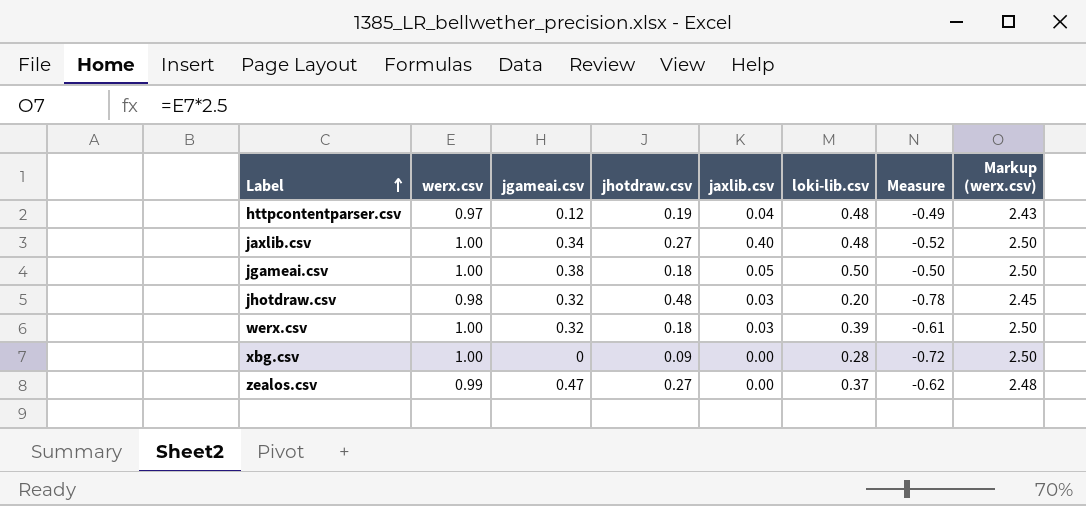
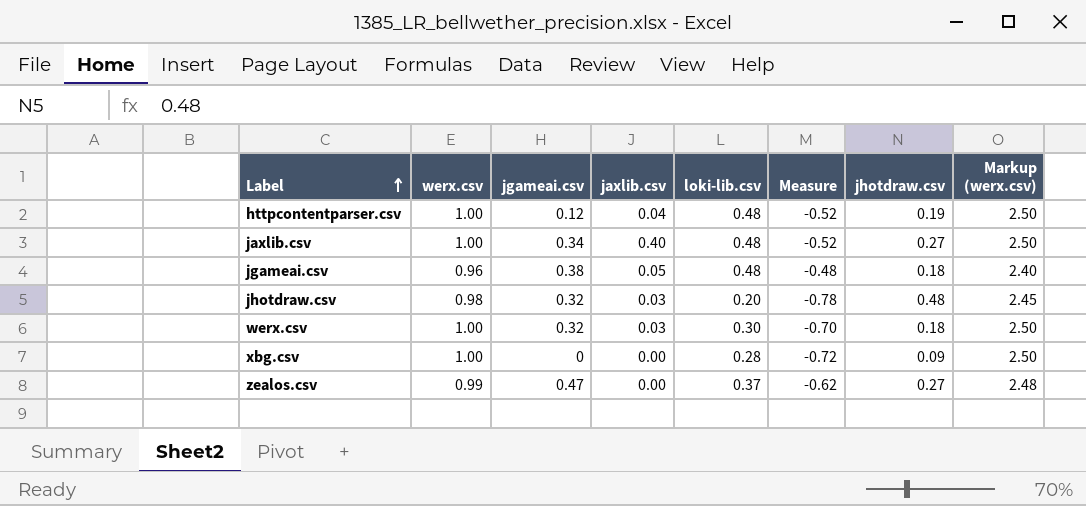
column jhotdraw.csv | position: 4 -> 7
httpcontentparser.csv | werx.csv: 0.97 -> 1.00
httpcontentparser.csv | Measure: -0.49 -> -0.52
httpcontentparser.csv | Markup (werx.csv): 2.43 -> 2.50
jgameai.csv | werx.csv: 1.00 -> 0.96
jgameai.csv | loki-lib.csv: 0.50 -> 0.48
jgameai.csv | Measure: -0.50 -> -0.48
jgameai.csv | Markup (werx.csv): 2.50 -> 2.40
werx.csv | loki-lib.csv: 0.39 -> 0.30
werx.csv | Measure: -0.61 -> -0.70

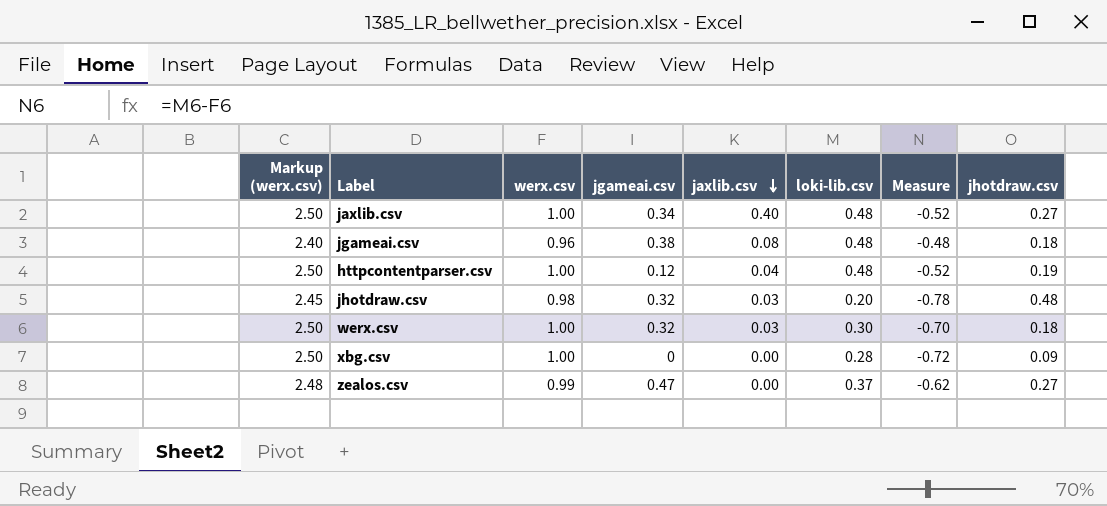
row order: Label ascending -> jaxlib.csv descending
column Markup (werx.csv) | position: 8 -> 1
jgameai.csv | jaxlib.csv: 0.05 -> 0.08

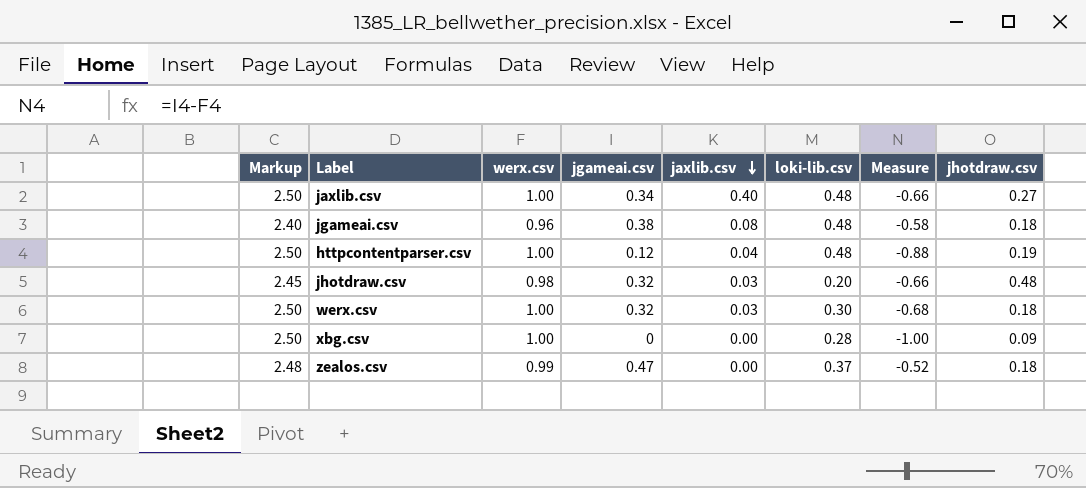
column name: Markup (werx.csv) -> Markup
column Measure | formula: [loki-lib.csv] - [werx.csv] -> [jgameai.csv] - [werx.csv]
zealos.csv | jhotdraw.csv: 0.27 -> 0.18

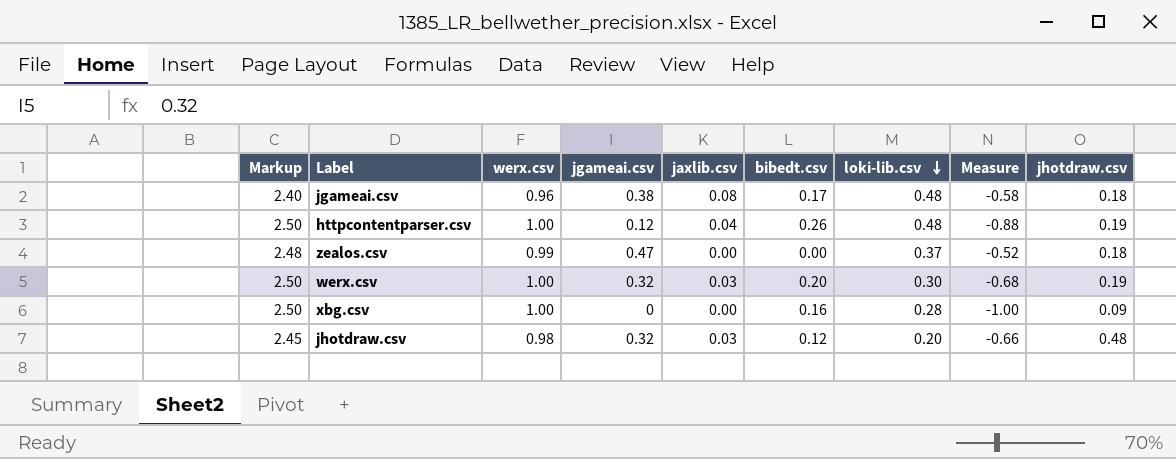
row order: jaxlib.csv descending -> loki-lib.csv descending
column bibedt.csv | position: none -> 6
row jaxlib.csv: 2.50 | 1.00 | 0.34 | 0.40 | 0.48 | -0.66 | 0.27 -> none
werx.csv | jhotdraw.csv: 0.18 -> 0.19

